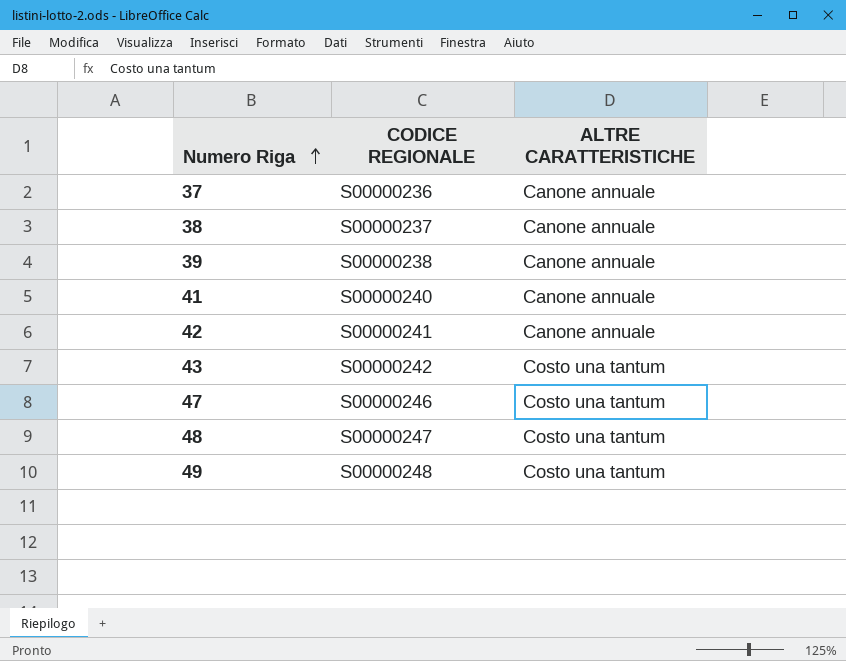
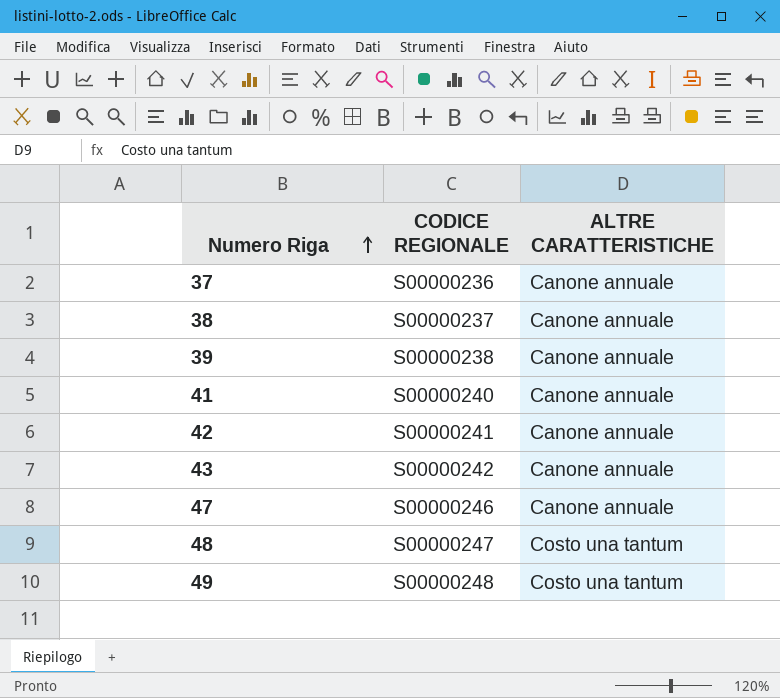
43 | ALTRE CARATTERISTICHE: Costo una tantum -> Canone annuale
47 | ALTRE CARATTERISTICHE: Costo una tantum -> Canone annuale

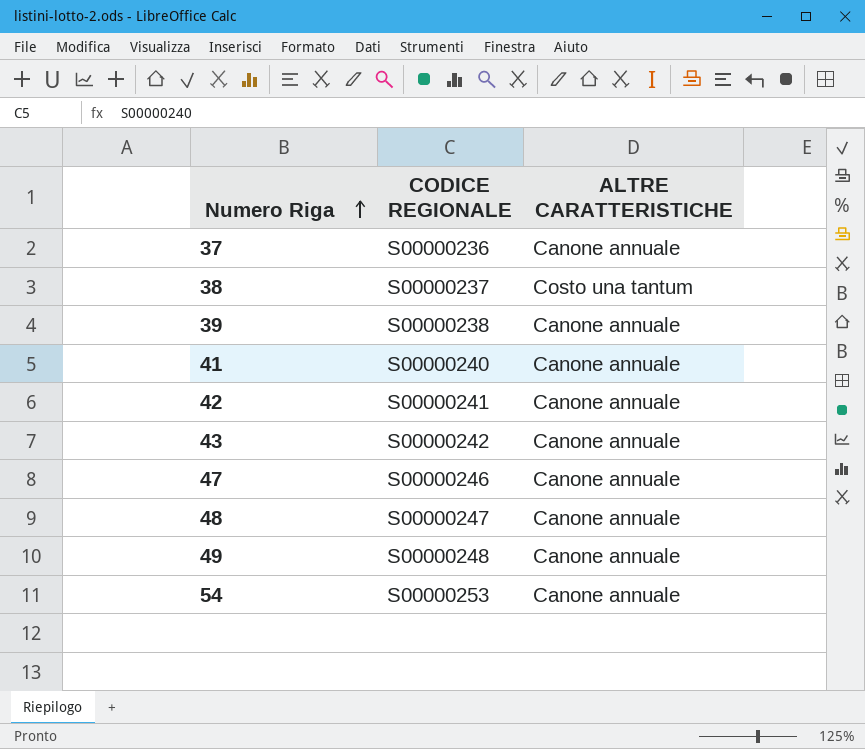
38 | ALTRE CARATTERISTICHE: Canone annuale -> Costo una tantum
48 | ALTRE CARATTERISTICHE: Costo una tantum -> Canone annuale
49 | ALTRE CARATTERISTICHE: Costo una tantum -> Canone annuale
row 54: none -> S00000253 | Canone annuale

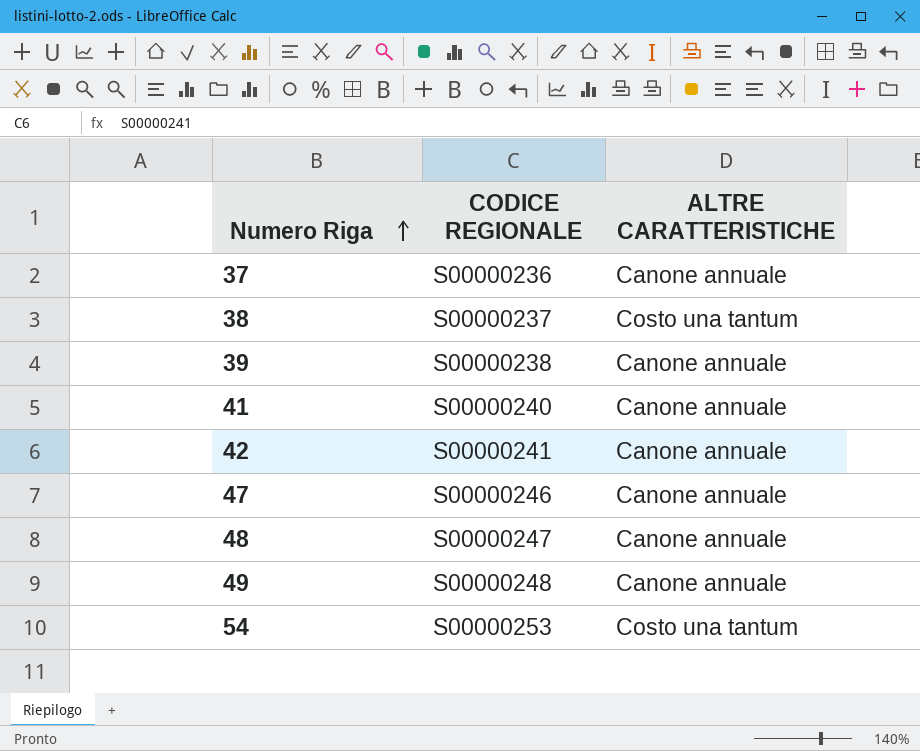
row 43: S00000242 | Canone annuale -> none
54 | ALTRE CARATTERISTICHE: Canone annuale -> Costo una tantum

